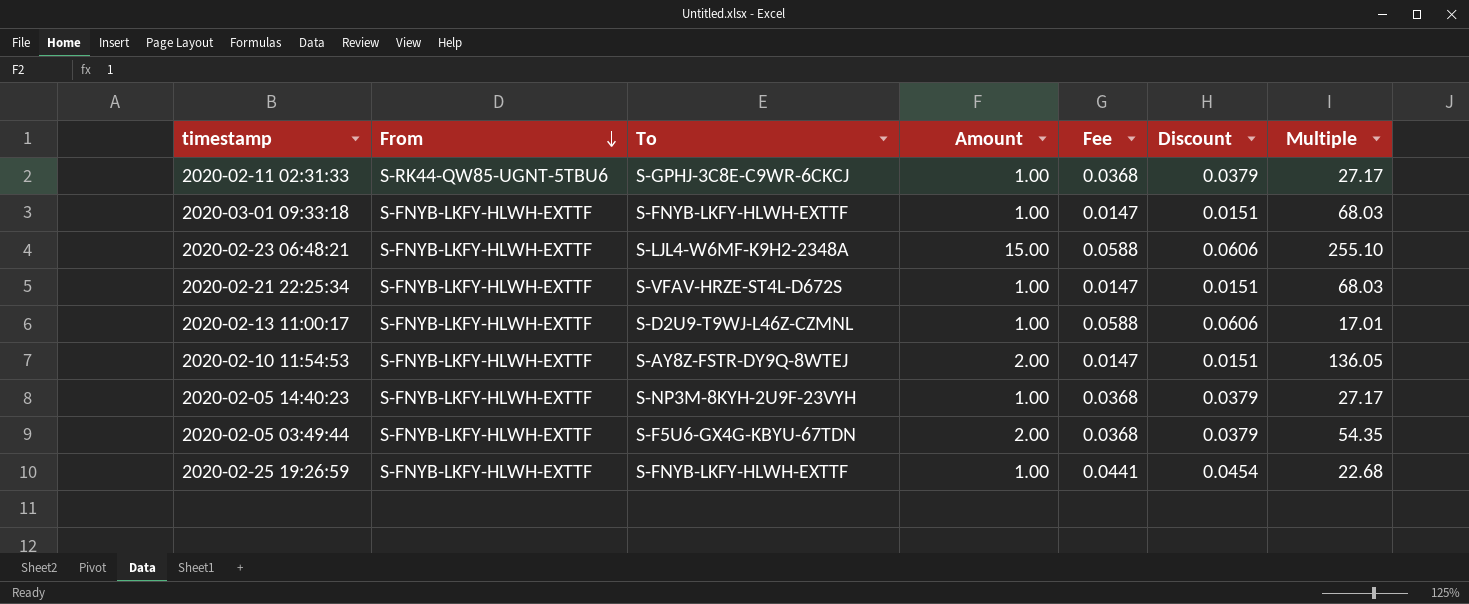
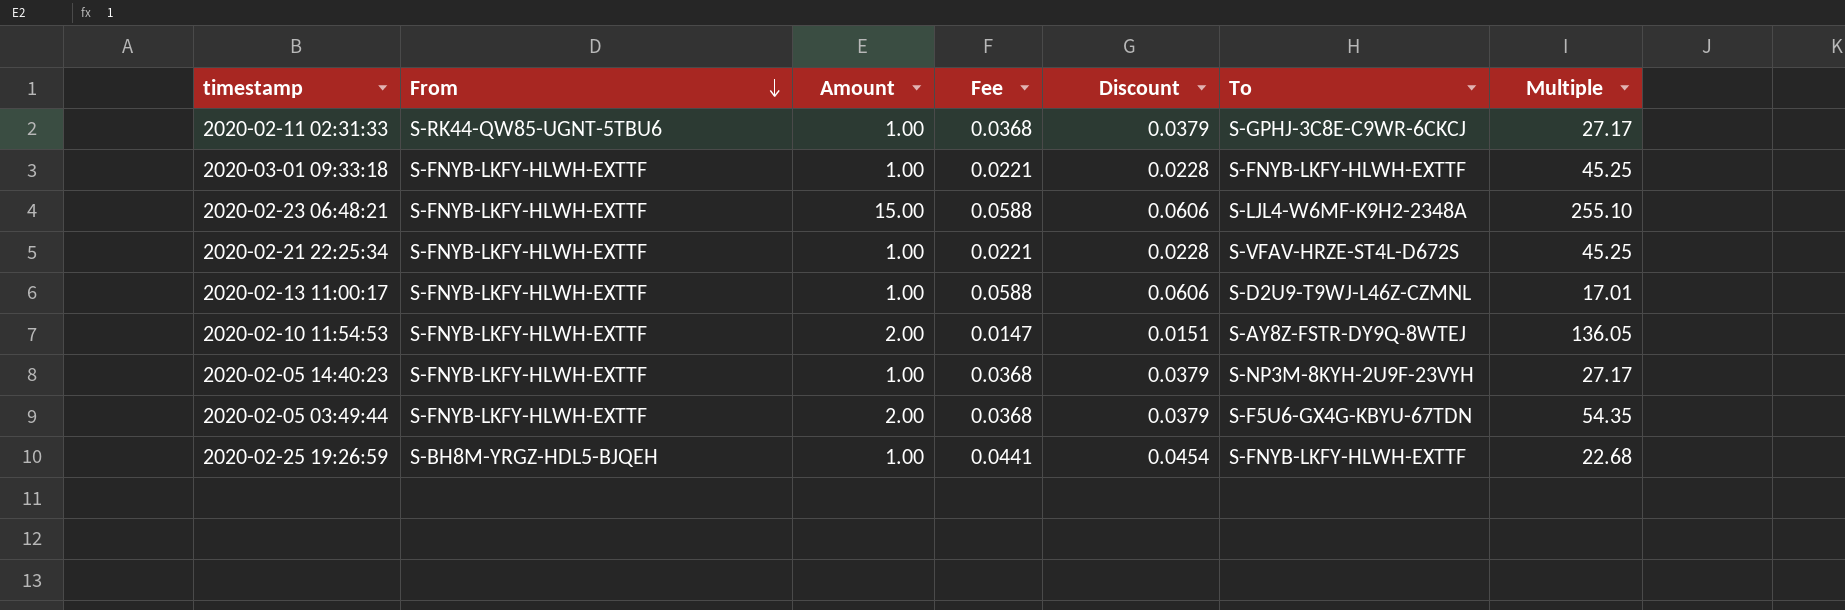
column To | position: 3 -> 6
2020-03-01 09:33:18 | Fee: 0.0147 -> 0.0221
2020-03-01 09:33:18 | Discount: 0.0151 -> 0.0228
2020-03-01 09:33:18 | Multiple: 68.03 -> 45.25
2020-02-21 22:25:34 | Fee: 0.0147 -> 0.0221
2020-02-21 22:25:34 | Discount: 0.0151 -> 0.0228
2020-02-21 22:25:34 | Multiple: 68.03 -> 45.25
2020-02-25 19:26:59 | From: S-FNYB-LKFY-HLWH-EXTTF -> S-BH8M-YRGZ-HDL5-BJQEH

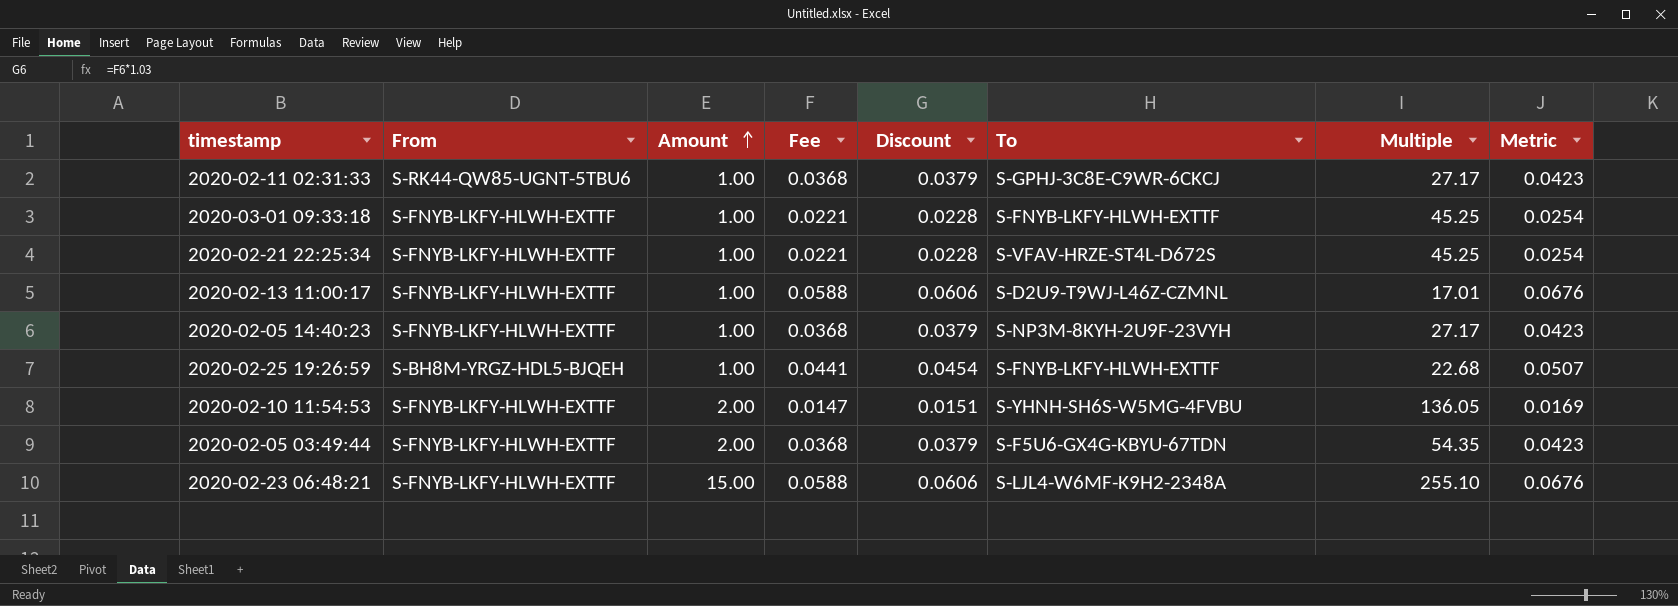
row order: From descending -> Amount ascending
column Metric | formula: none -> [Fee] * 1.15
2020-02-10 11:54:53 | To: S-AY8Z-FSTR-DY9Q-8WTEJ -> S-YHNH-SH6S-W5MG-4FVBU

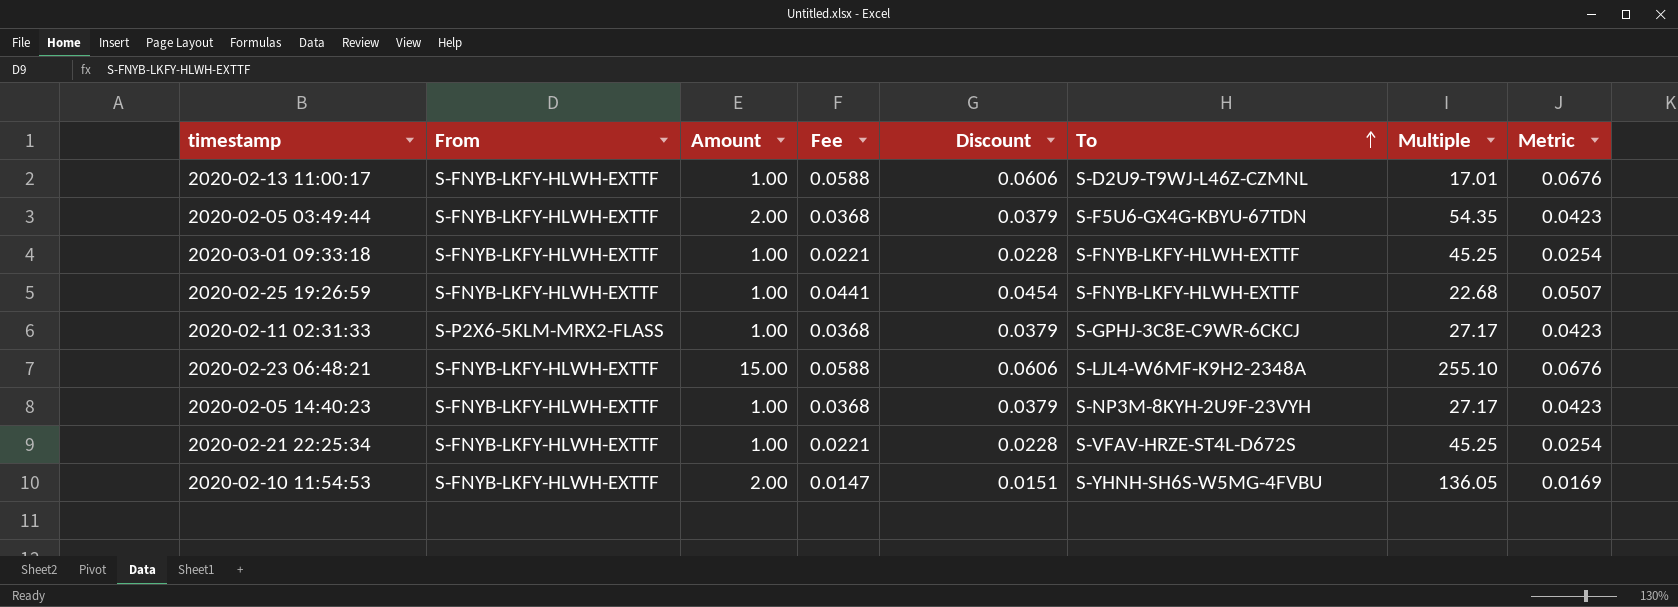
row order: Amount ascending -> To ascending
2020-02-25 19:26:59 | From: S-BH8M-YRGZ-HDL5-BJQEH -> S-FNYB-LKFY-HLWH-EXTTF
2020-02-11 02:31:33 | From: S-RK44-QW85-UGNT-5TBU6 -> S-P2X6-5KLM-MRX2-FLASS

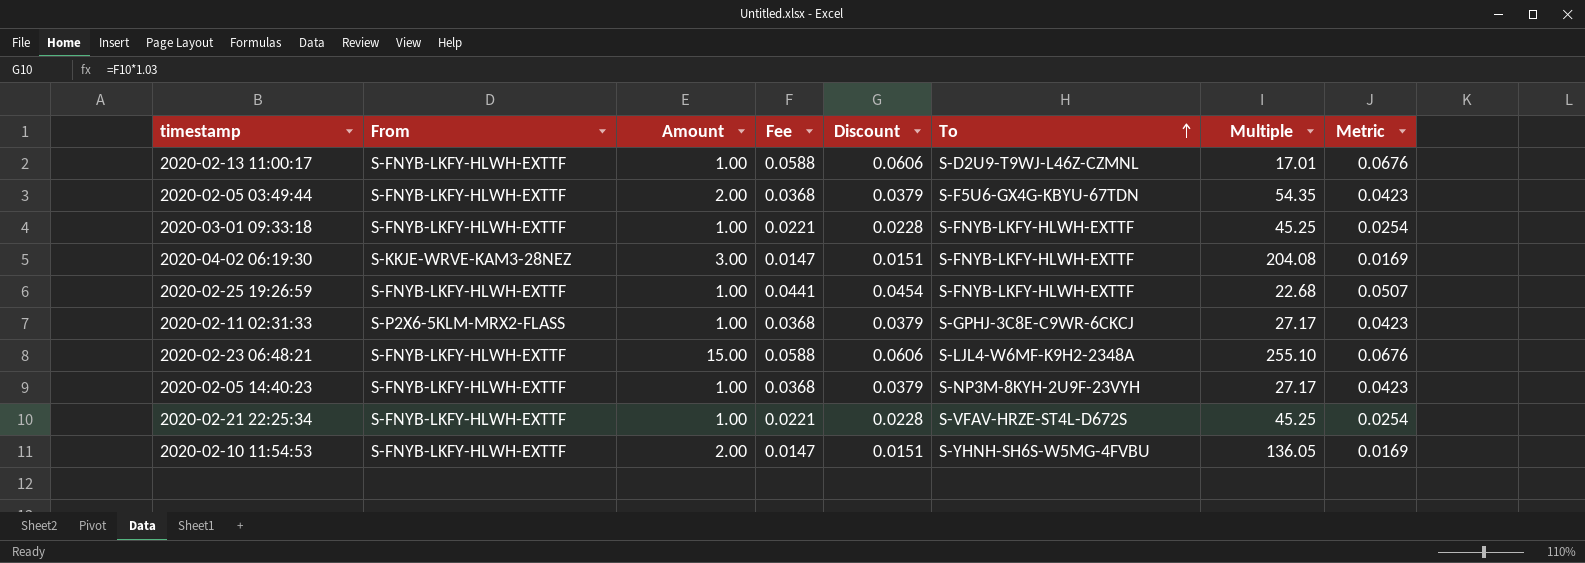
row 2020-04-02 06:19:30: none -> S-KKJE-WRVE-KAM3-28NEZ | 3.00 | 0.0147 | 0.0151 | S-FNYB-LKFY-HLWH-EXTTF | 204.08 | 0.0169

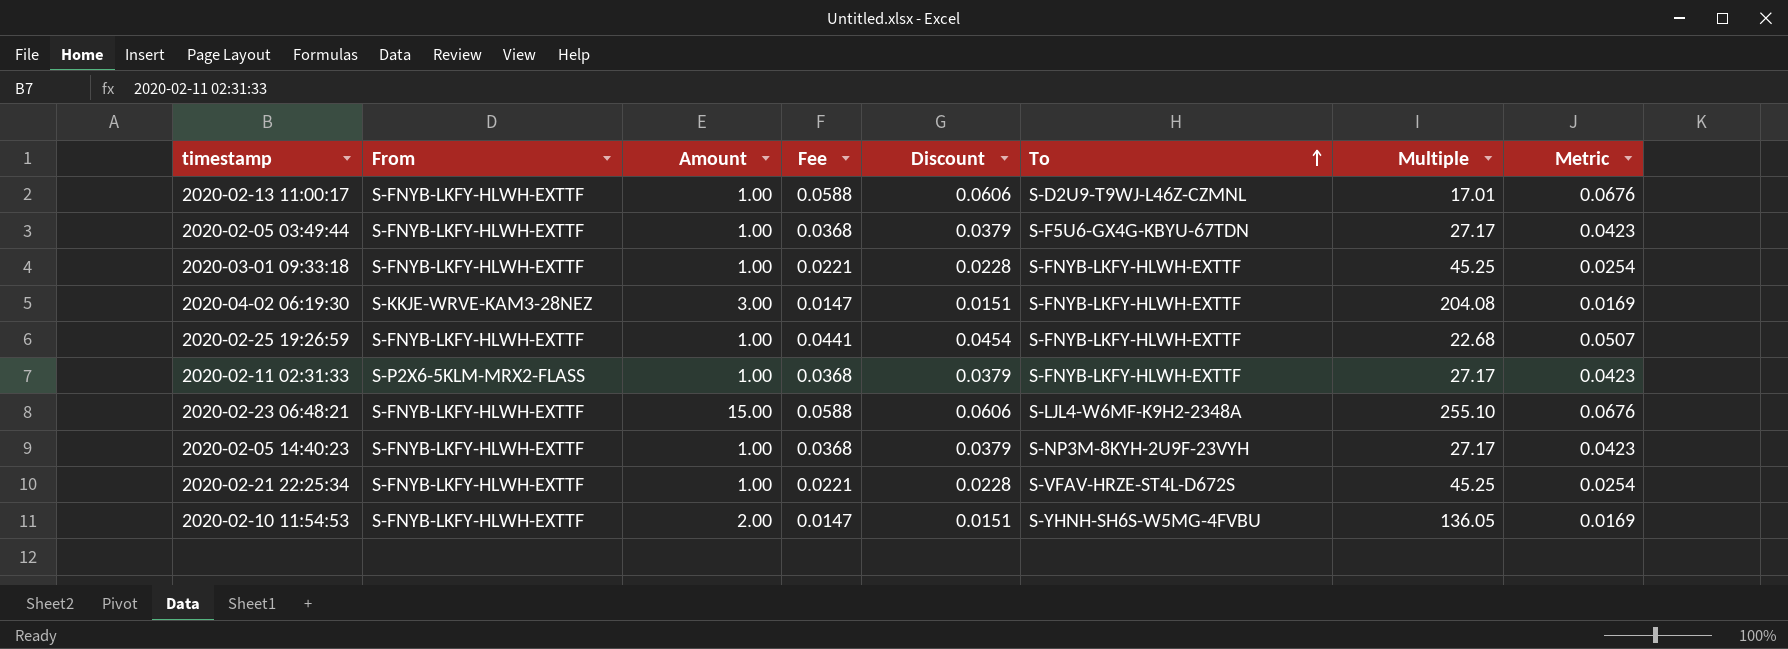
2020-02-05 03:49:44 | Amount: 2.00 -> 1.00
2020-02-05 03:49:44 | Multiple: 54.35 -> 27.17
2020-02-11 02:31:33 | To: S-GPHJ-3C8E-C9WR-6CKCJ -> S-FNYB-LKFY-HLWH-EXTTF

